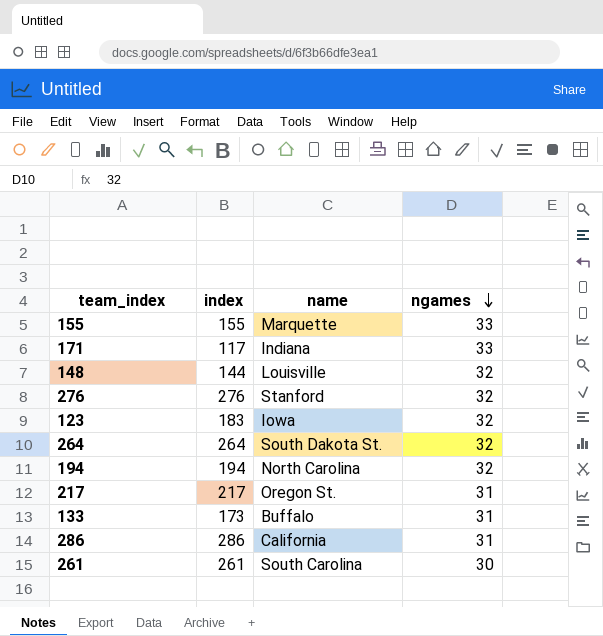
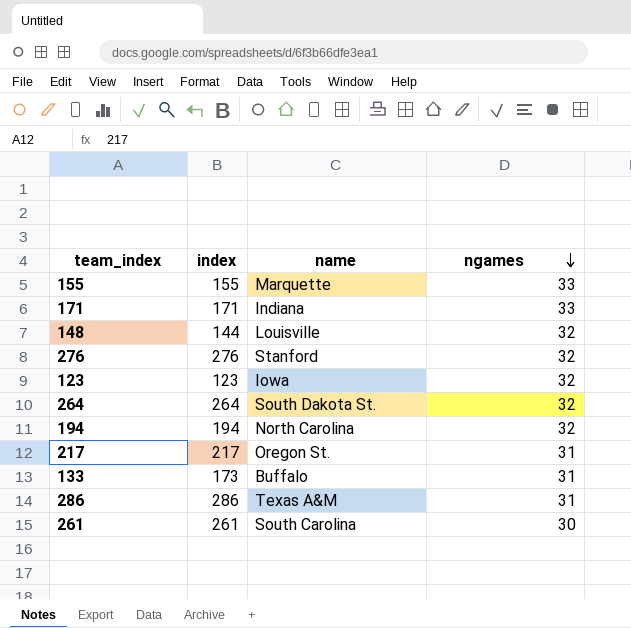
171 | index: 117 -> 171
123 | index: 183 -> 123
286 | name: California -> Texas A&M

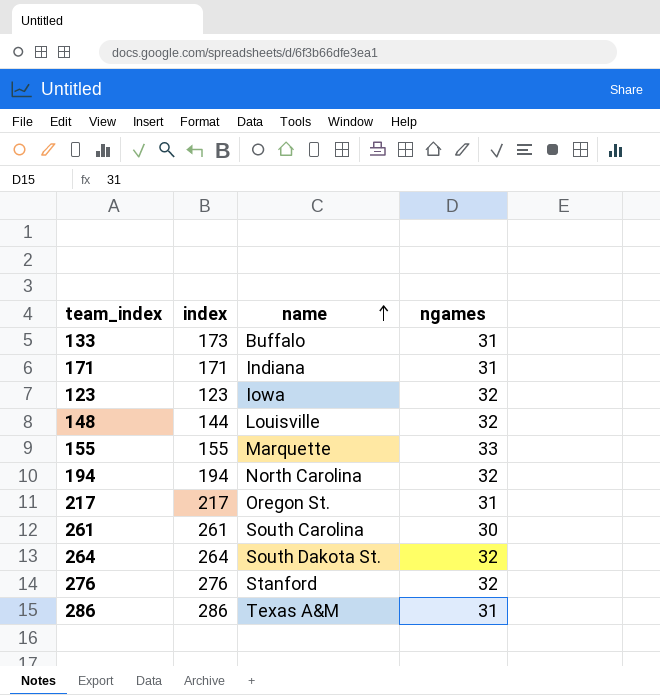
row order: ngames descending -> name ascending
171 | ngames: 33 -> 31

